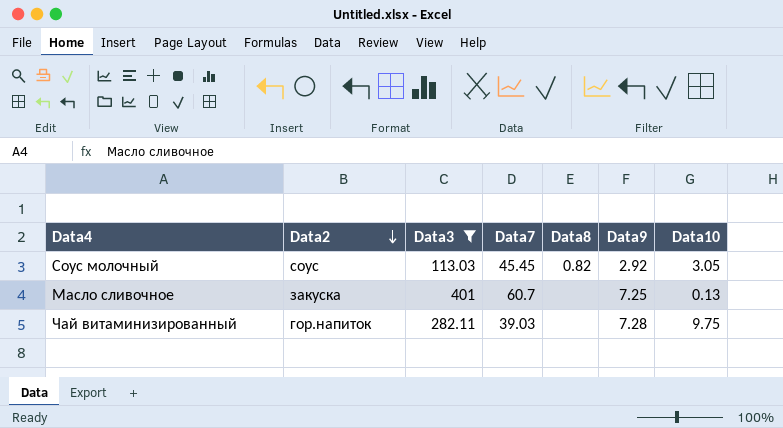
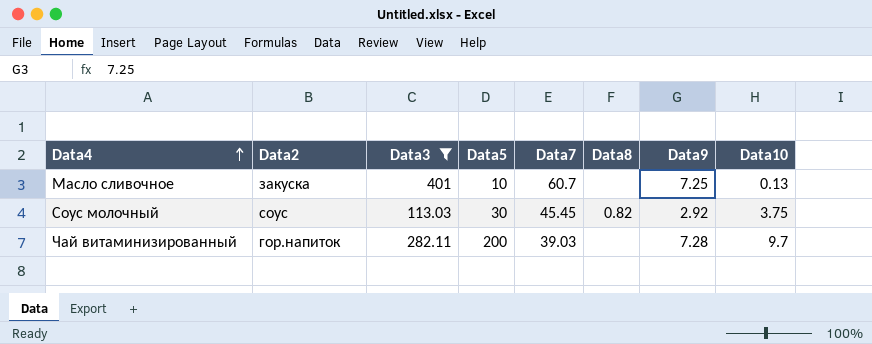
row order: Data2 descending -> Data4 ascending
column Data5 | position: none -> 4
Соус молочный | Data10: 3.05 -> 3.75
Чай витаминизированный | Data10: 9.75 -> 9.7

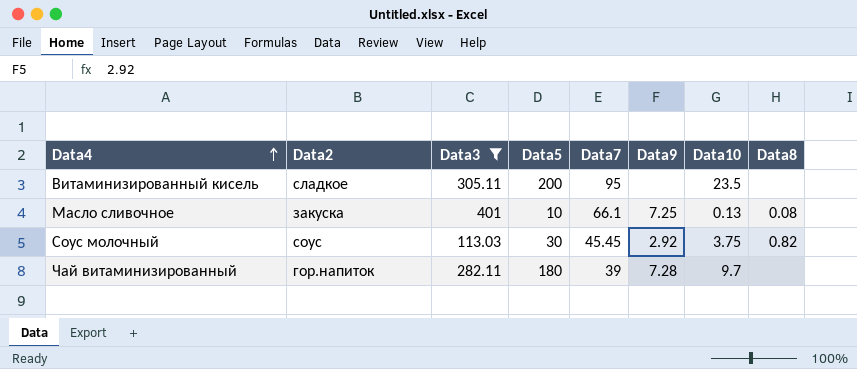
column Data8 | position: 6 -> 8
row Витаминизированный кисель: none -> сладкое | 305.11 | 200 | 95 | none | 23.5 | none
Масло сливочное | Data7: 60.7 -> 66.1
Масло сливочное | Data8: none -> 0.08
Чай витаминизированный | Data5: 200 -> 180
Чай витаминизированный | Data7: 39.03 -> 39

